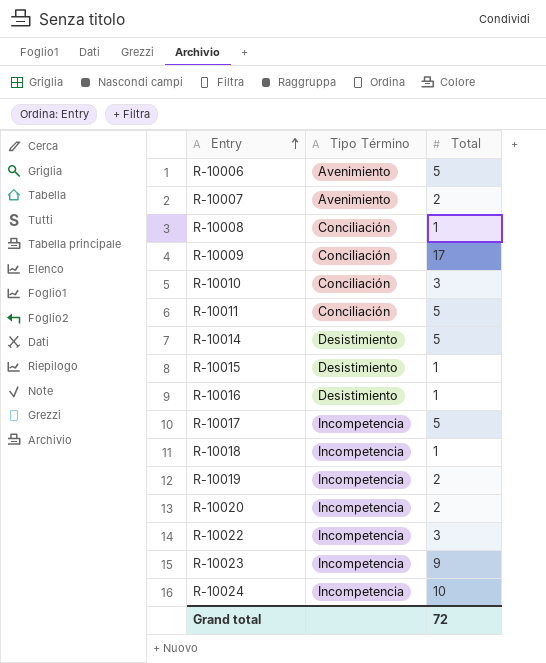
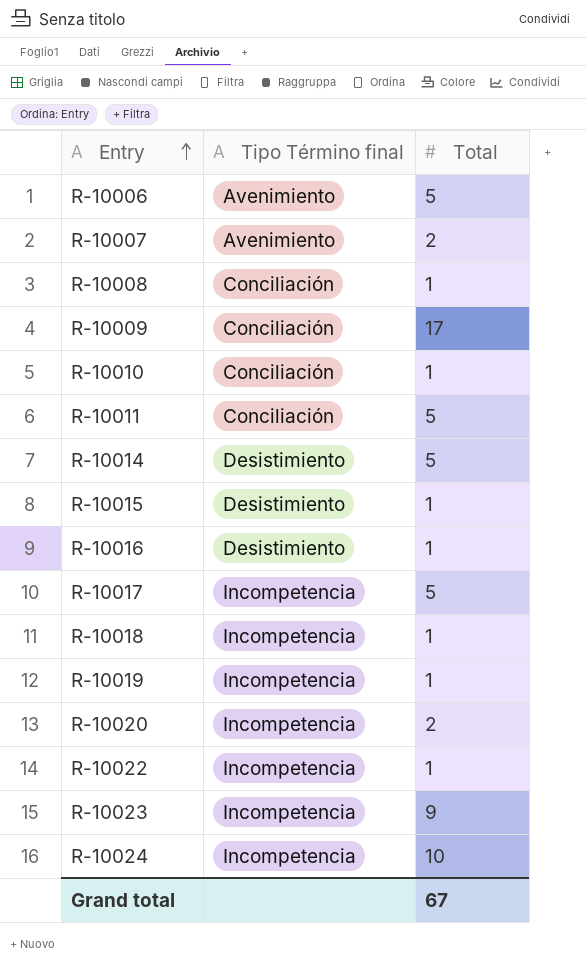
column name: Tipo Término -> Tipo Término final
R-10010 | Total: 3 -> 1
R-10019 | Total: 2 -> 1
R-10022 | Total: 3 -> 1
Grand total | Total: 72 -> 67

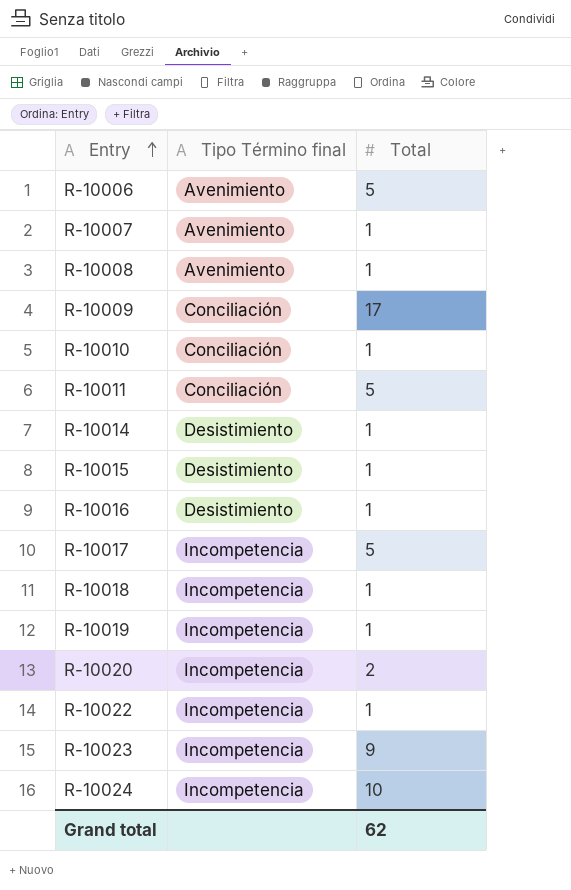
R-10007 | Total: 2 -> 1
R-10008 | Tipo Término final: Conciliación -> Avenimiento
R-10014 | Total: 5 -> 1
Grand total | Total: 67 -> 62

